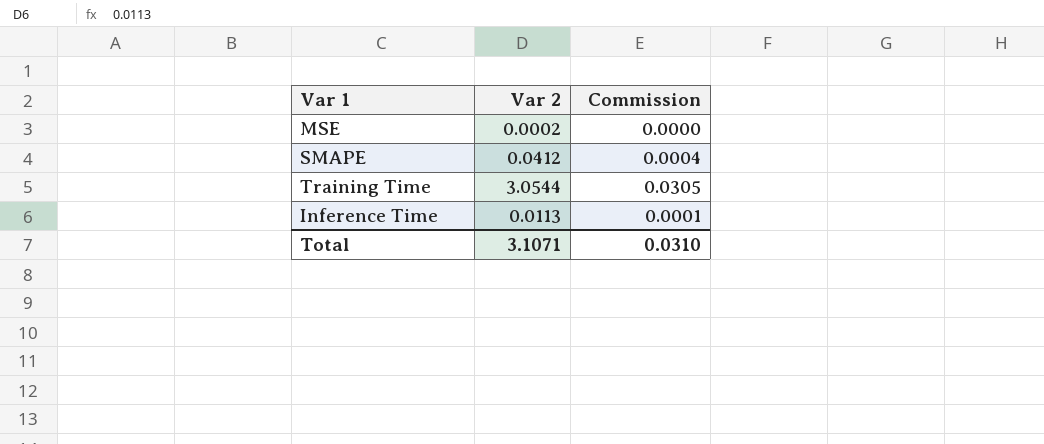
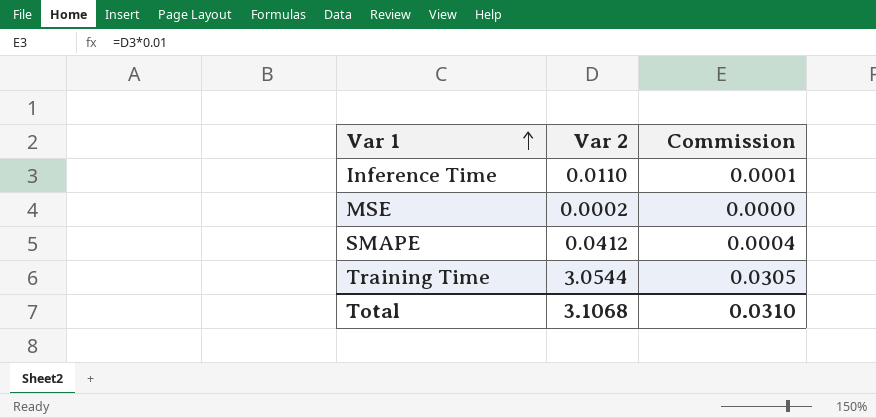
row order: none -> Var 1 ascending
Inference Time | Var 2: 0.0113 -> 0.0110
Total | Var 2: 3.1071 -> 3.1068

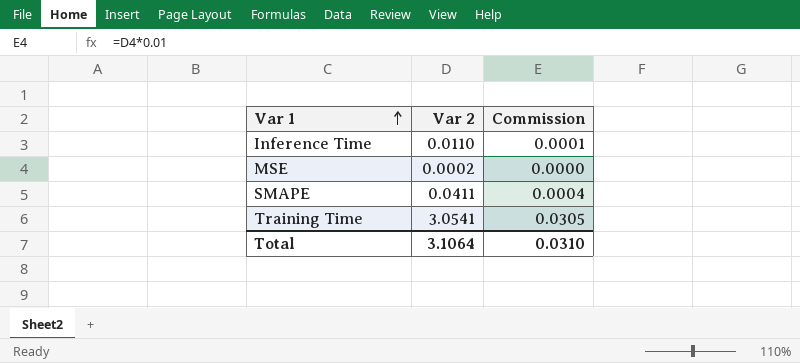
SMAPE | Var 2: 0.0412 -> 0.0411
Training Time | Var 2: 3.0544 -> 3.0541
Total | Var 2: 3.1068 -> 3.1064

